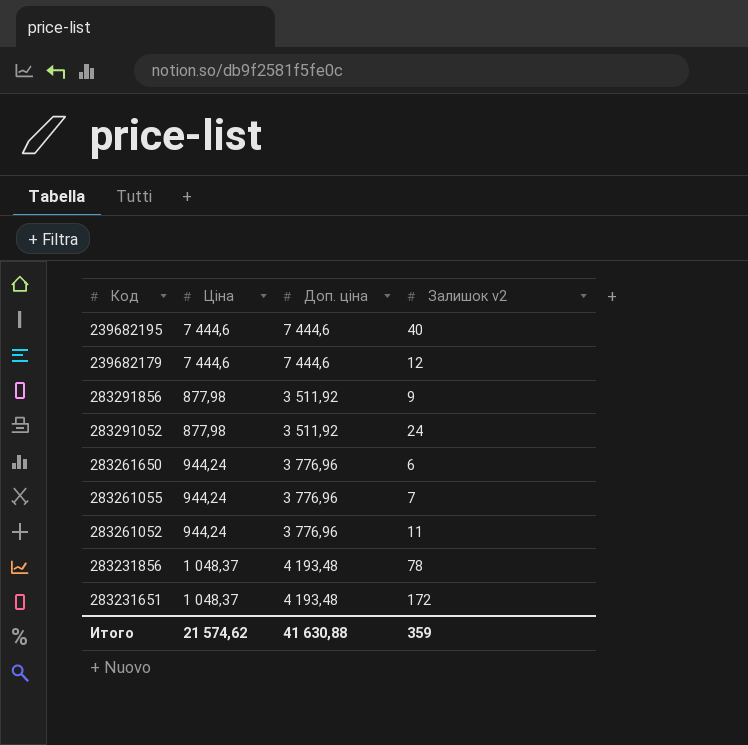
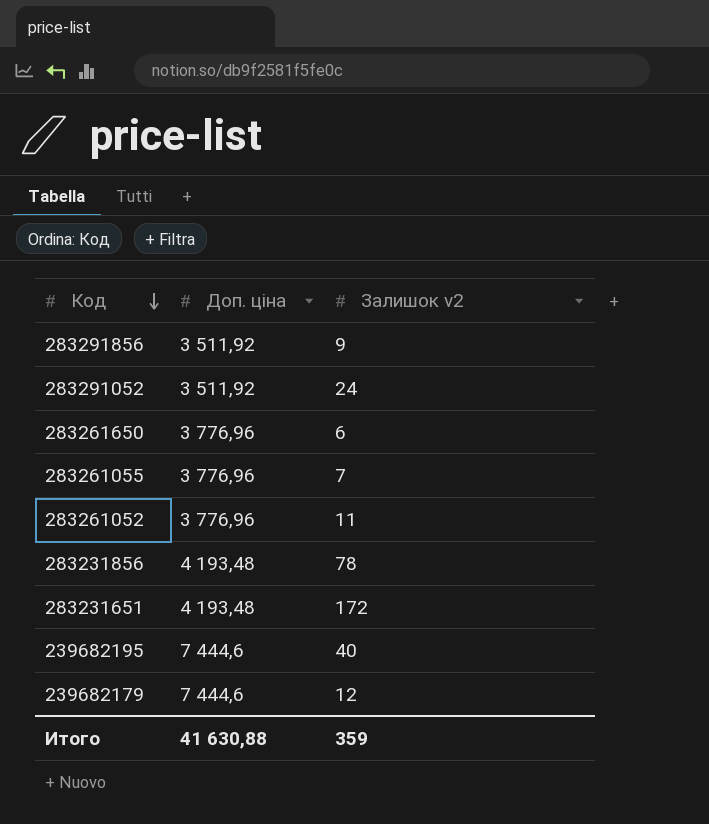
row order: none -> Код descending
column Ціна | position: 2 -> none

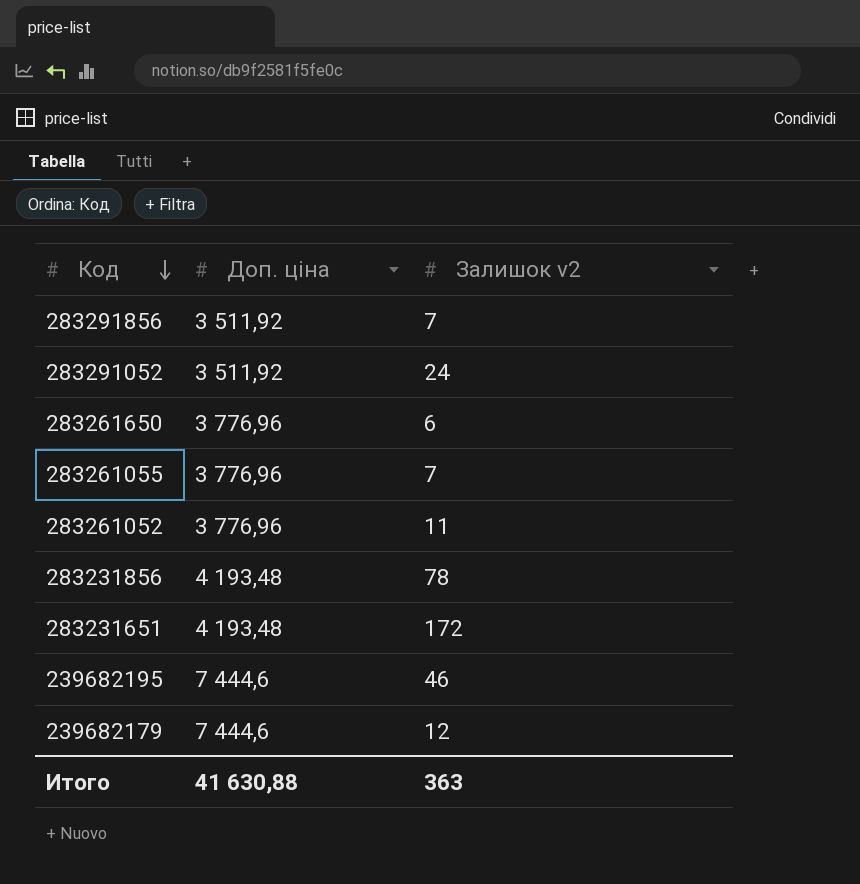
283291856 | Залишок v2: 9 -> 7
239682195 | Залишок v2: 40 -> 46
Итого | Залишок v2: 359 -> 363

